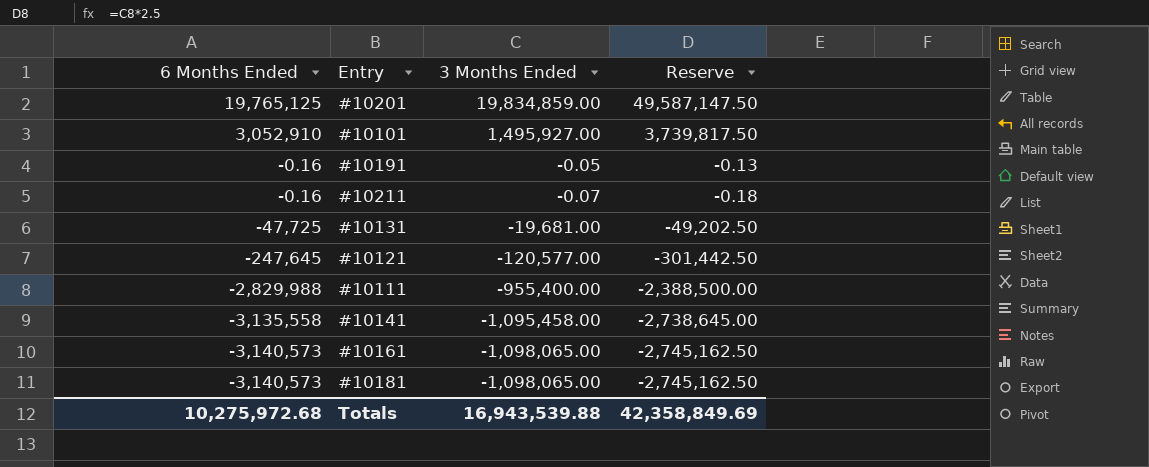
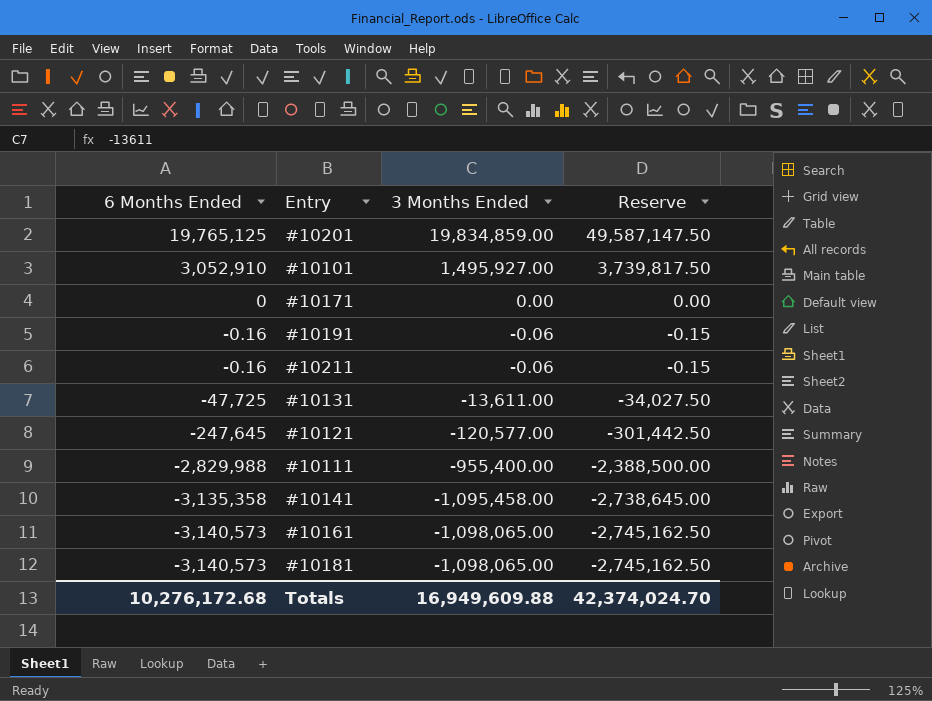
row #10171: none -> 0 | 0.00 | 0.00
#10191 | 3 Months Ended: -0.05 -> -0.06
#10191 | Reserve: -0.13 -> -0.15
#10211 | 3 Months Ended: -0.07 -> -0.06
#10211 | Reserve: -0.18 -> -0.15
#10131 | 3 Months Ended: -19,681.00 -> -13,611.00
#10131 | Reserve: -49,202.50 -> -34,027.50
#10141 | 6 Months Ended: -3,135,558 -> -3,135,358
Totals | 6 Months Ended: 10,275,972.68 -> 10,276,172.68
Totals | 3 Months Ended: 16,943,539.88 -> 16,949,609.88
Totals | Reserve: 42,358,849.69 -> 42,374,024.70

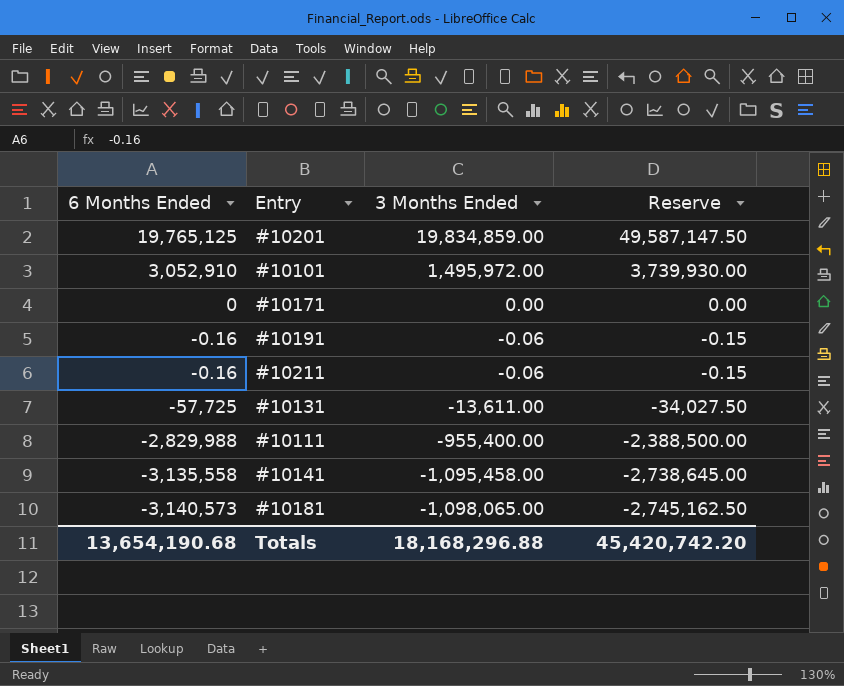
row #10121: -247,645 | -120,577.00 | -301,442.50 -> none
row #10161: -3,140,573 | -1,098,065.00 | -2,745,162.50 -> none
#10101 | 3 Months Ended: 1,495,927.00 -> 1,495,972.00
#10101 | Reserve: 3,739,817.50 -> 3,739,930.00
#10131 | 6 Months Ended: -47,725 -> -57,725
#10141 | 6 Months Ended: -3,135,358 -> -3,135,558
Totals | 6 Months Ended: 10,276,172.68 -> 13,654,190.68
Totals | 3 Months Ended: 16,949,609.88 -> 18,168,296.88
Totals | Reserve: 42,374,024.70 -> 45,420,742.20

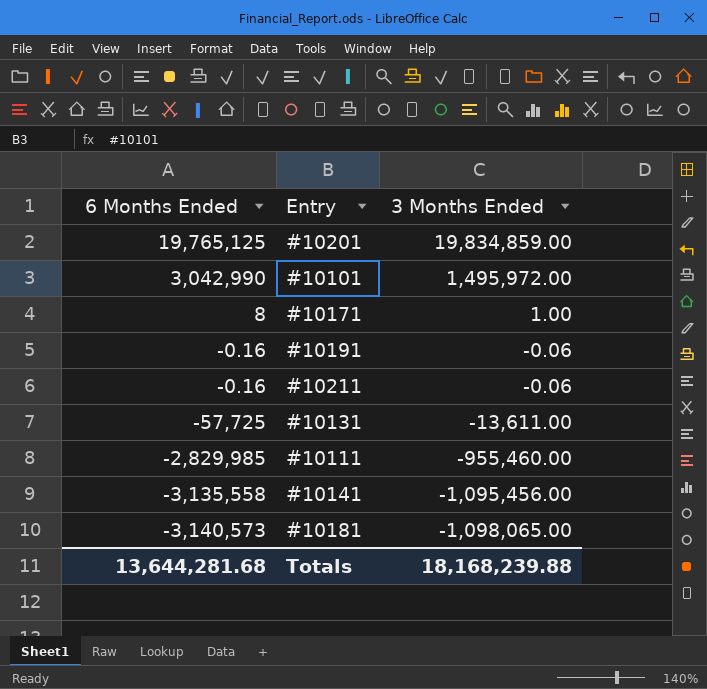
column Reserve | formula: [3 Months Ended] * 2.5 -> none
#10101 | 6 Months Ended: 3,052,910 -> 3,042,990
#10171 | 6 Months Ended: 0 -> 8
#10171 | 3 Months Ended: 0.00 -> 1.00
#10111 | 6 Months Ended: -2,829,988 -> -2,829,985
#10111 | 3 Months Ended: -955,400.00 -> -955,460.00
#10141 | 3 Months Ended: -1,095,458.00 -> -1,095,456.00
Totals | 6 Months Ended: 13,654,190.68 -> 13,644,281.68
Totals | 3 Months Ended: 18,168,296.88 -> 18,168,239.88

